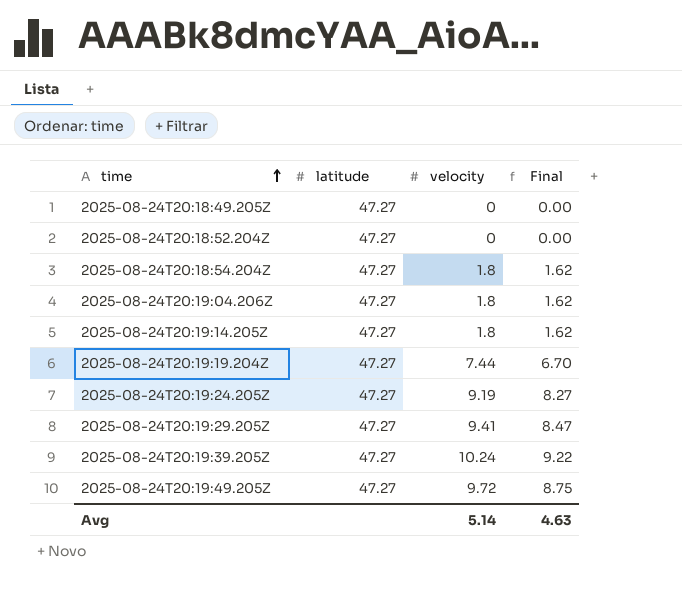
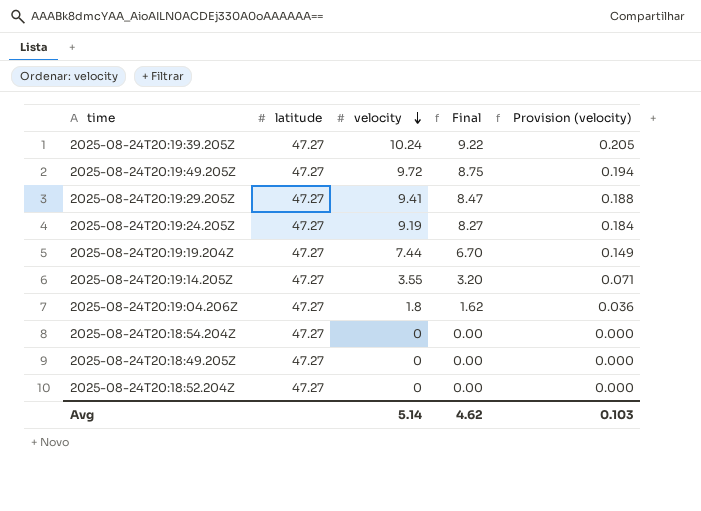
row order: time ascending -> velocity descending
column Provision (velocity) | formula: none -> [velocity] * 0.02
2025-08-24T20:19:14.205Z | velocity: 1.8 -> 3.55
2025-08-24T20:19:14.205Z | Final: 1.62 -> 3.20
2025-08-24T20:18:54.204Z | velocity: 1.8 -> 0
2025-08-24T20:18:54.204Z | Final: 1.62 -> 0.00
Avg | Final: 4.63 -> 4.62

